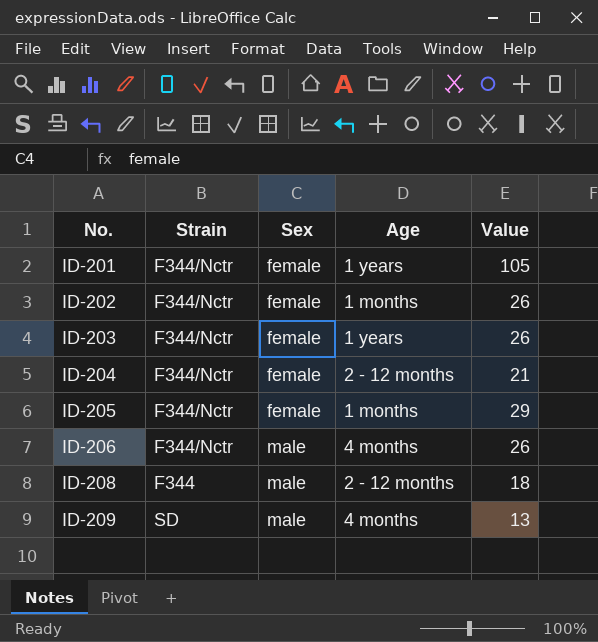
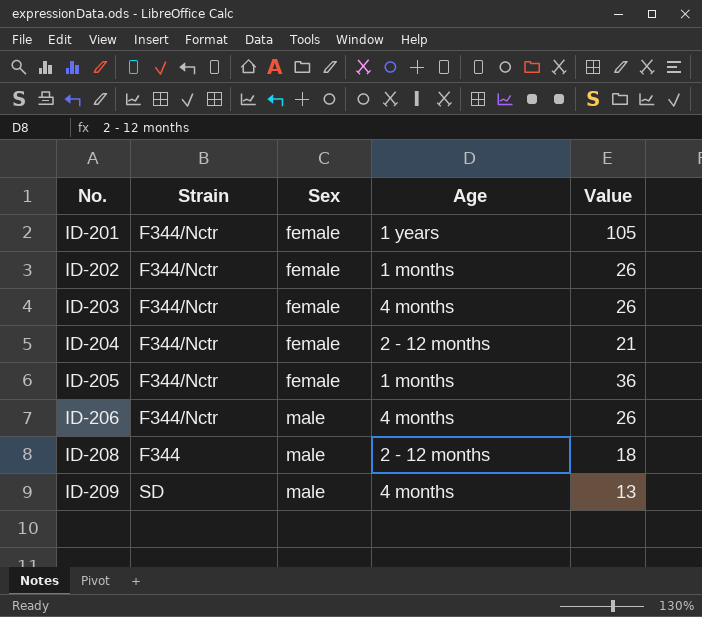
ID-203 | Age: 1 years -> 4 months
ID-205 | Value: 29 -> 36

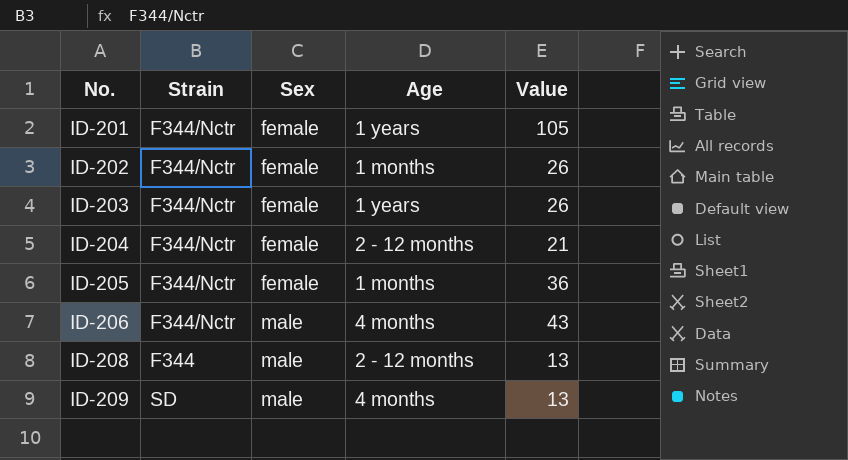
ID-203 | Age: 4 months -> 1 years
ID-206 | Value: 26 -> 43
ID-208 | Value: 18 -> 13

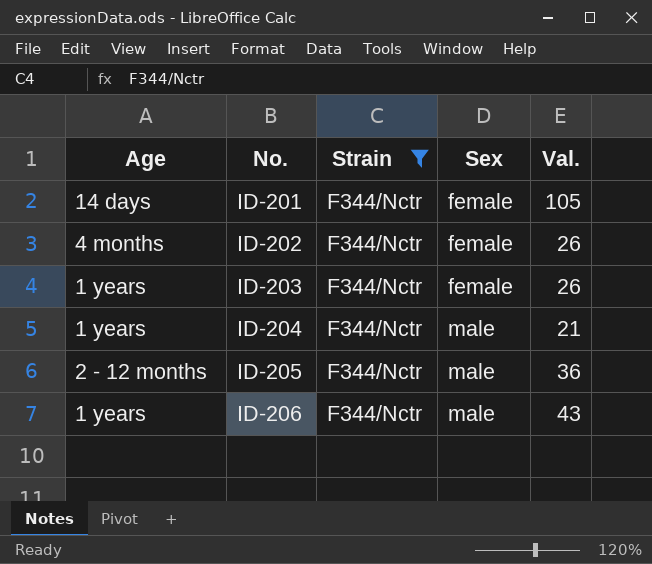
filter: none -> Strain = F344/Nctr
column Age | position: 4 -> 1
column name: Value -> Val.
ID-201 | Age: 1 years -> 14 days
ID-202 | Age: 1 months -> 4 months
ID-204 | Age: 2 - 12 months -> 1 years
ID-204 | Sex: female -> male
ID-205 | Age: 1 months -> 2 - 12 months
ID-205 | Sex: female -> male
ID-206 | Age: 4 months -> 1 years

